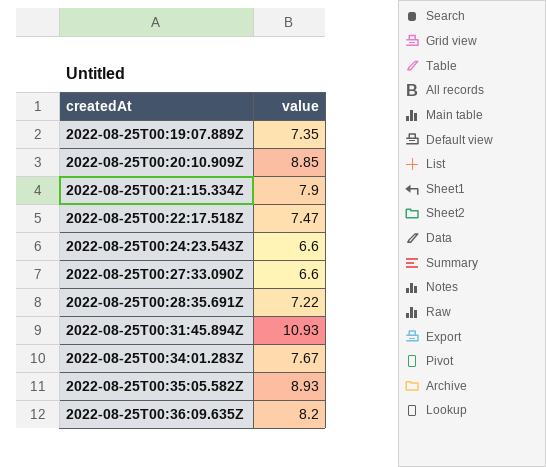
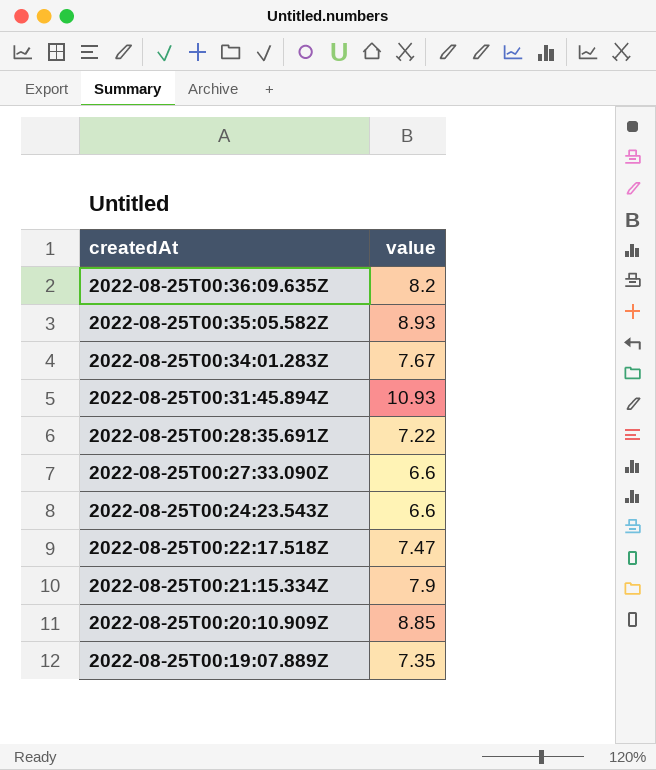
row order: createdAt ascending -> createdAt descending

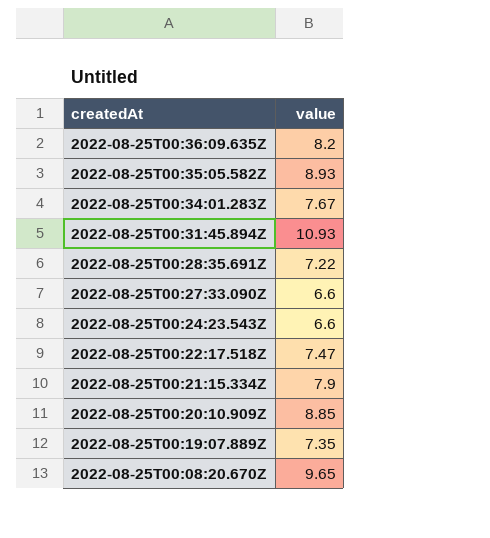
row 2022-08-25T00:08:20.670Z: none -> 9.65

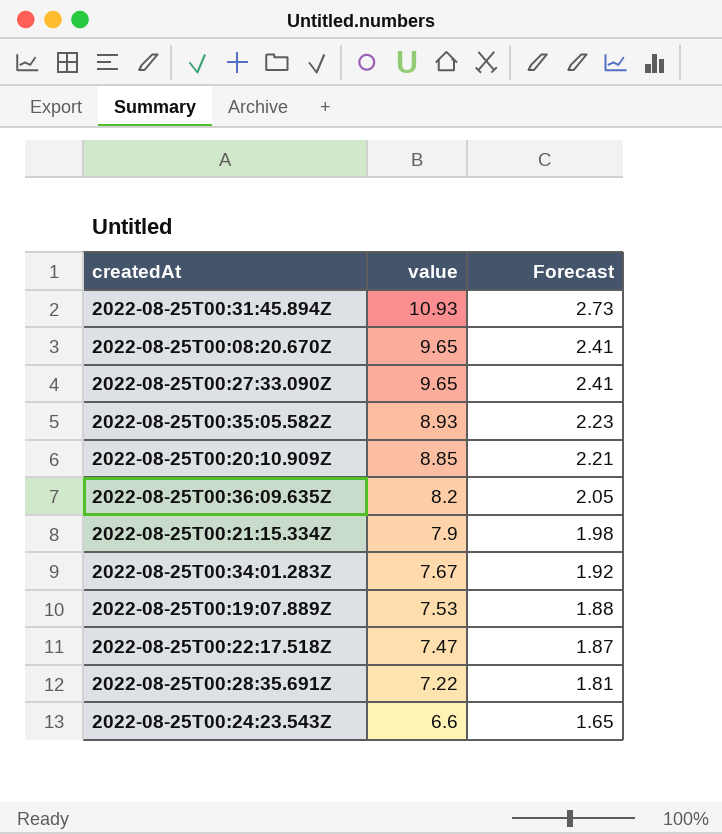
row order: createdAt descending -> value descending
column Forecast | formula: none -> [value] * 0.25
2022-08-25T00:27:33.090Z | value: 6.6 -> 9.65
2022-08-25T00:19:07.889Z | value: 7.35 -> 7.53

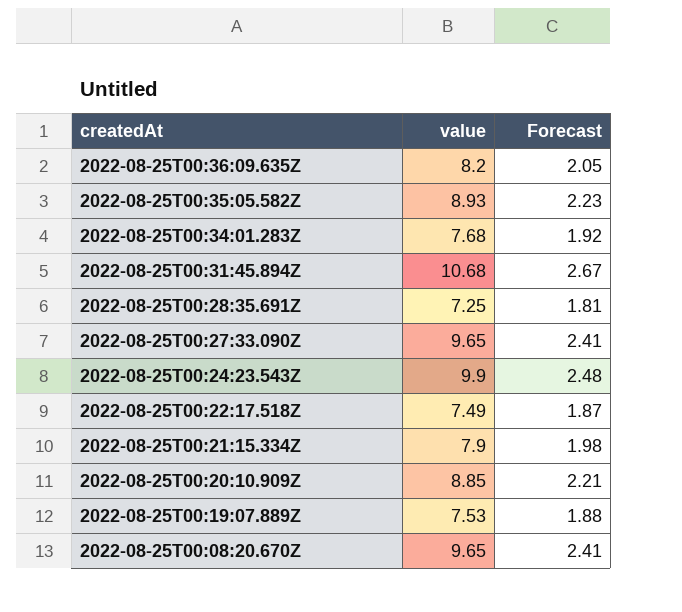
row order: value descending -> createdAt descending
2022-08-25T00:34:01.283Z | value: 7.67 -> 7.68
2022-08-25T00:31:45.894Z | value: 10.93 -> 10.68
2022-08-25T00:31:45.894Z | Forecast: 2.73 -> 2.67
2022-08-25T00:28:35.691Z | value: 7.22 -> 7.25
2022-08-25T00:24:23.543Z | value: 6.6 -> 9.9
2022-08-25T00:24:23.543Z | Forecast: 1.65 -> 2.48
2022-08-25T00:22:17.518Z | value: 7.47 -> 7.49

